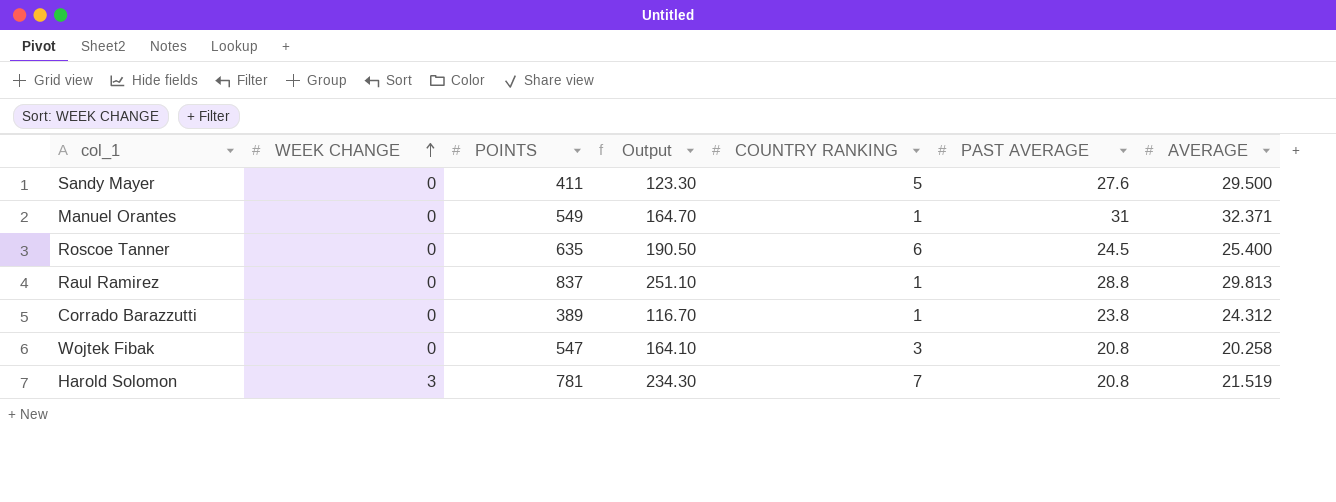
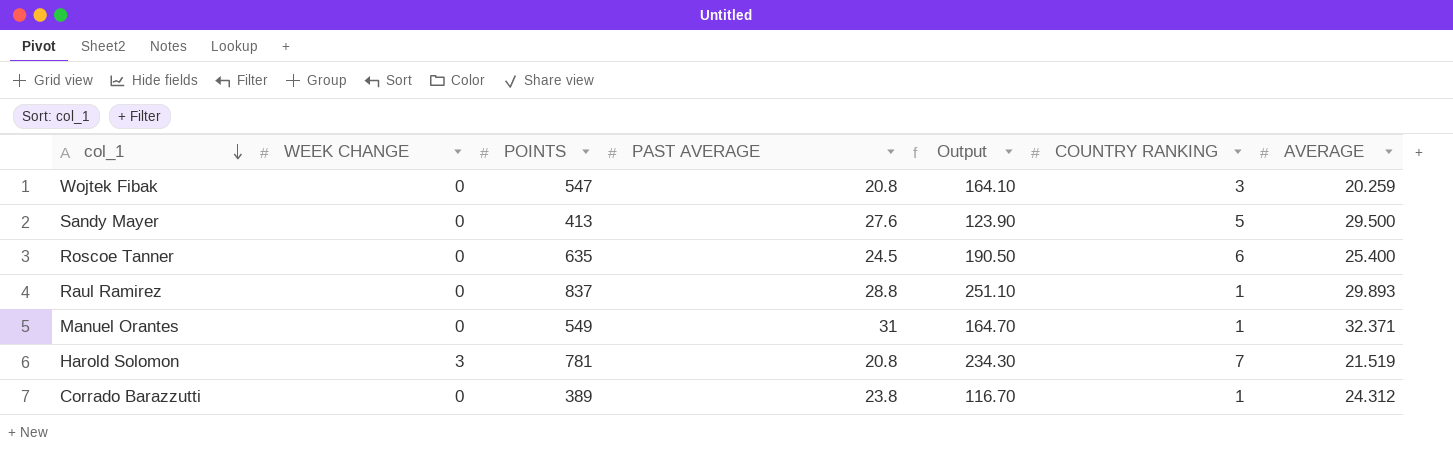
row order: WEEK CHANGE ascending -> col_1 descending
column PAST AVERAGE | position: 6 -> 4
Wojtek Fibak | AVERAGE: 20.258 -> 20.259
Sandy Mayer | POINTS: 411 -> 413
Sandy Mayer | Output: 123.30 -> 123.90
Raul Ramirez | AVERAGE: 29.813 -> 29.893

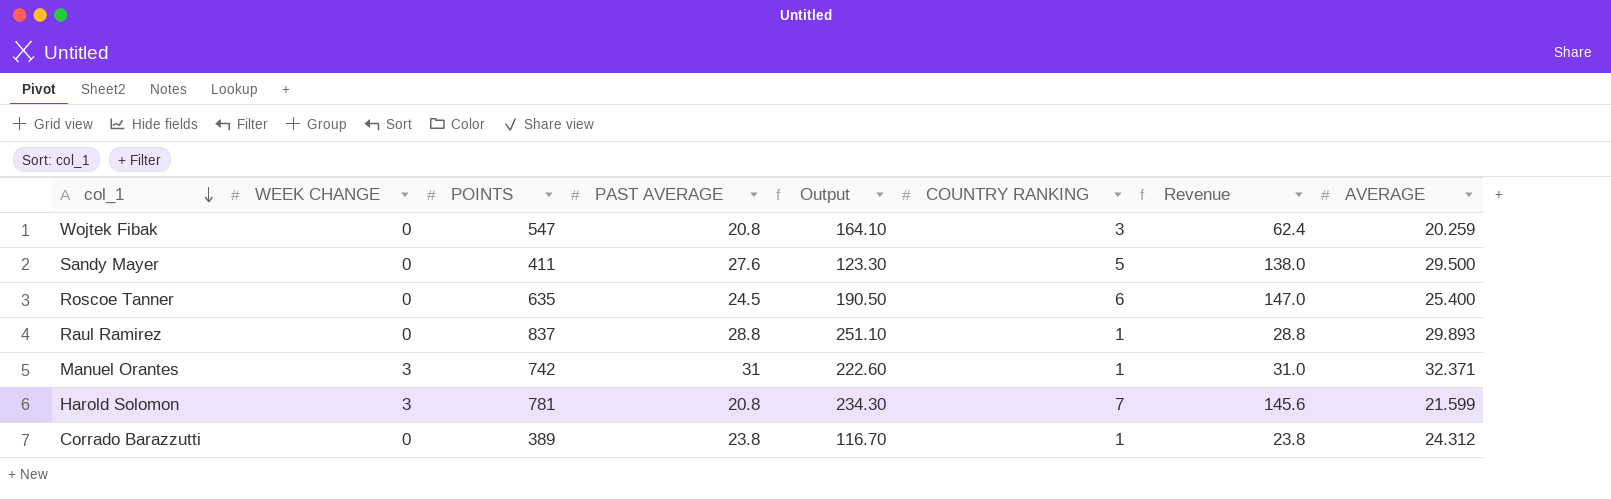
column Revenue | formula: none -> [PAST AVERAGE] * [COUNTRY RANKING]
Sandy Mayer | POINTS: 413 -> 411
Sandy Mayer | Output: 123.90 -> 123.30
Manuel Orantes | WEEK CHANGE: 0 -> 3
Manuel Orantes | POINTS: 549 -> 742
Manuel Orantes | Output: 164.70 -> 222.60
Harold Solomon | AVERAGE: 21.519 -> 21.599

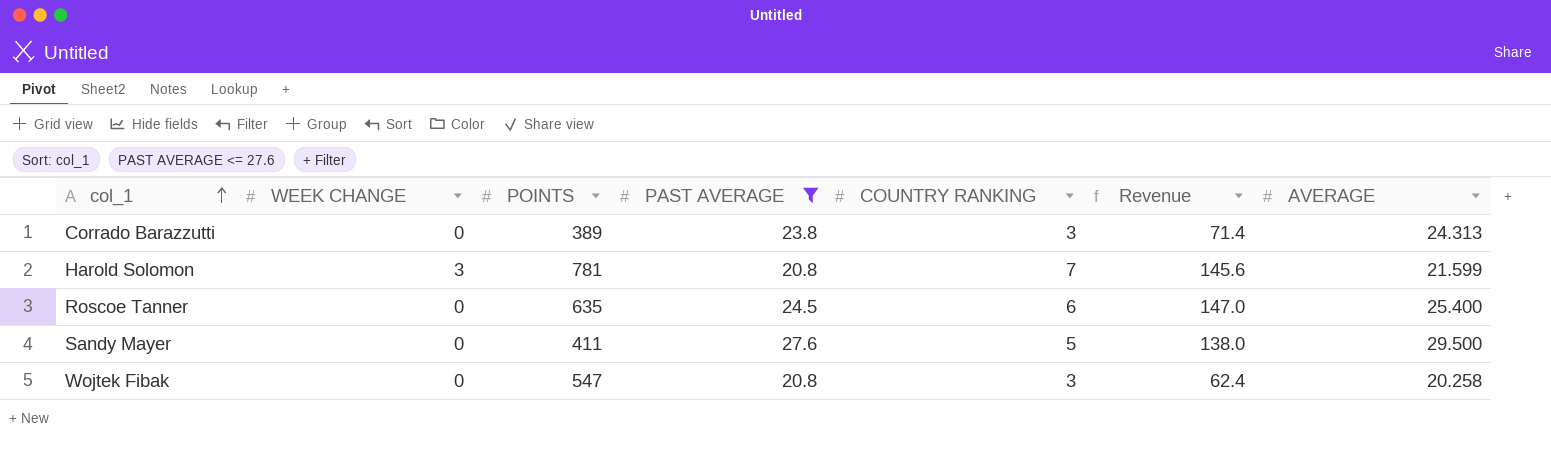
filter: none -> PAST AVERAGE <= 27.6
row order: col_1 descending -> col_1 ascending
column Output | formula: [POINTS] * 0.3 -> none
Corrado Barazzutti | COUNTRY RANKING: 1 -> 3
Corrado Barazzutti | Revenue: 23.8 -> 71.4
Corrado Barazzutti | AVERAGE: 24.312 -> 24.313
Wojtek Fibak | AVERAGE: 20.259 -> 20.258

